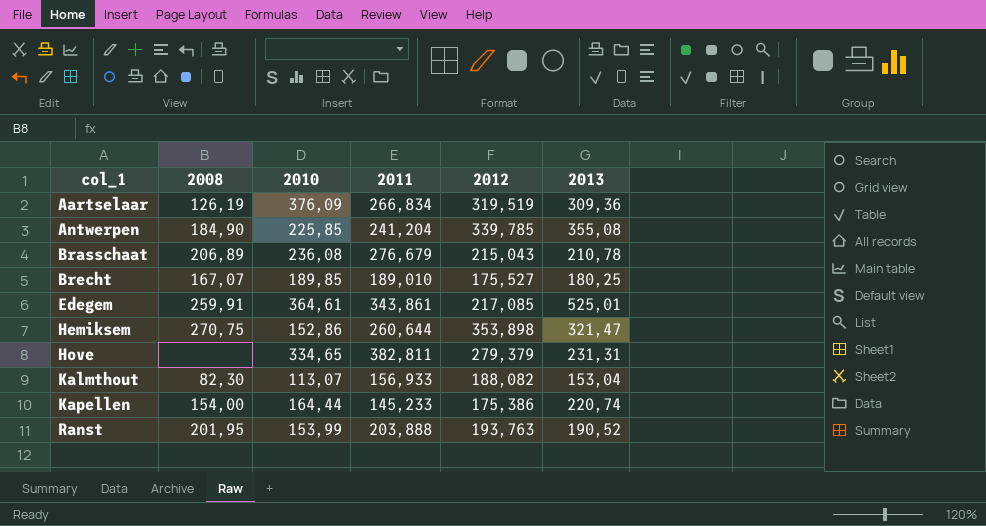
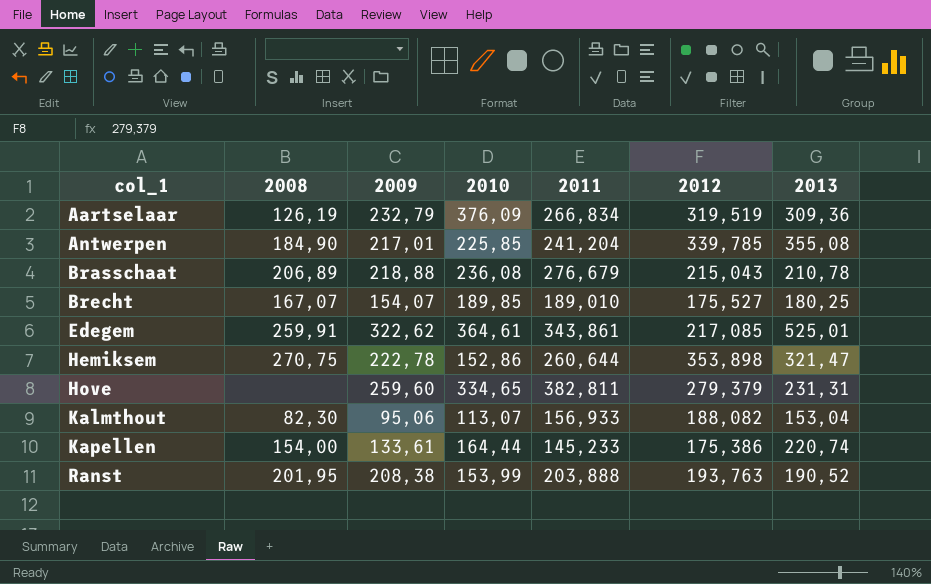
column 2009 | position: none -> 3

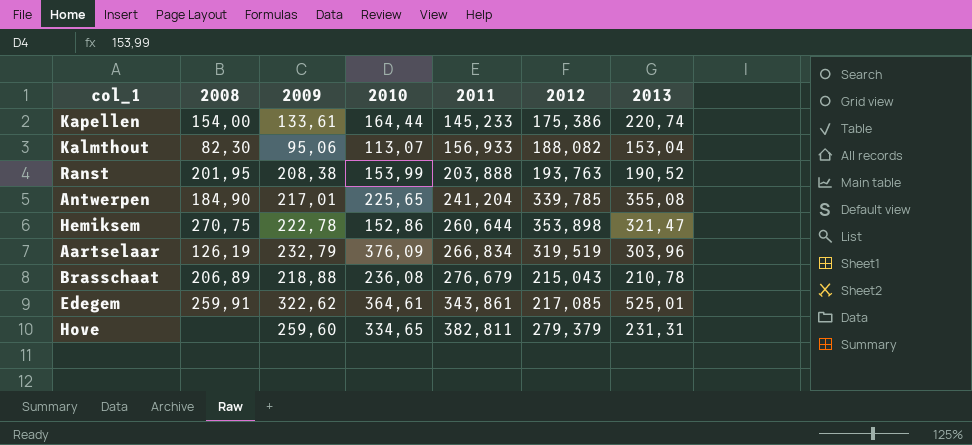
row order: col_1 ascending -> 2011 ascending
row Brecht: 167,07 | 154,07 | 189,85 | 189,010 | 175,527 | 180,25 -> none
Antwerpen | 2010: 225,85 -> 225,65
Aartselaar | 2013: 309,36 -> 303,96

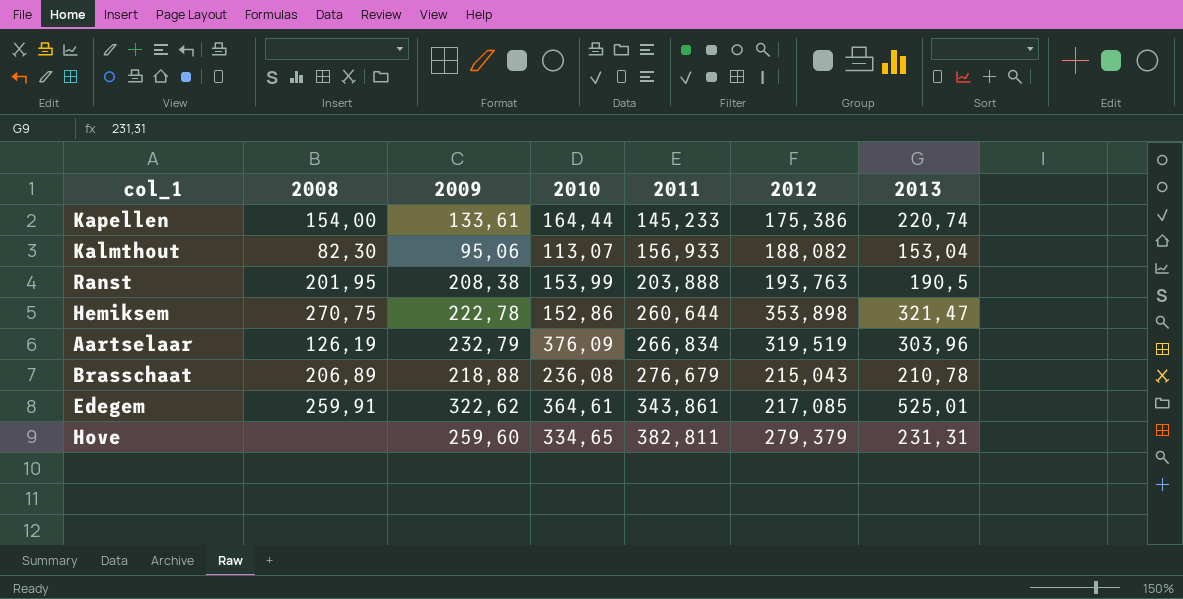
row Antwerpen: 184,90 | 217,01 | 225,65 | 241,204 | 339,785 | 355,08 -> none
Ranst | 2013: 190,52 -> 190,5

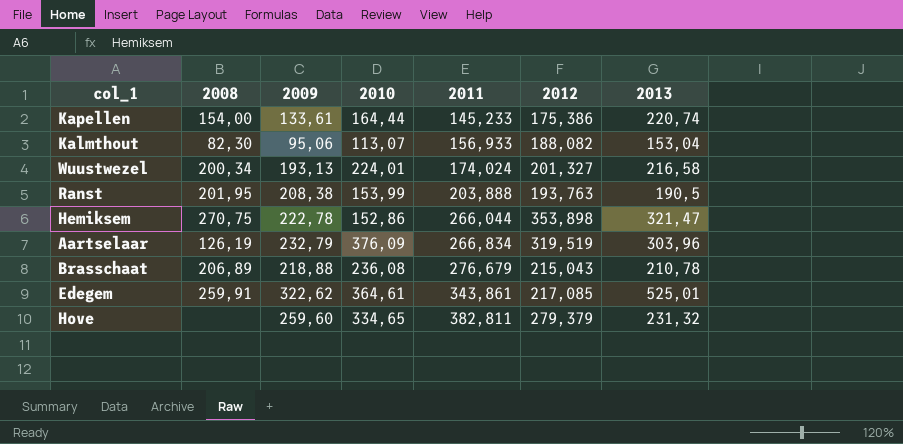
row Wuustwezel: none -> 200,34 | 193,13 | 224,01 | 174,024 | 201,327 | 216,58
Hemiksem | 2011: 260,644 -> 266,044
Hove | 2013: 231,31 -> 231,32

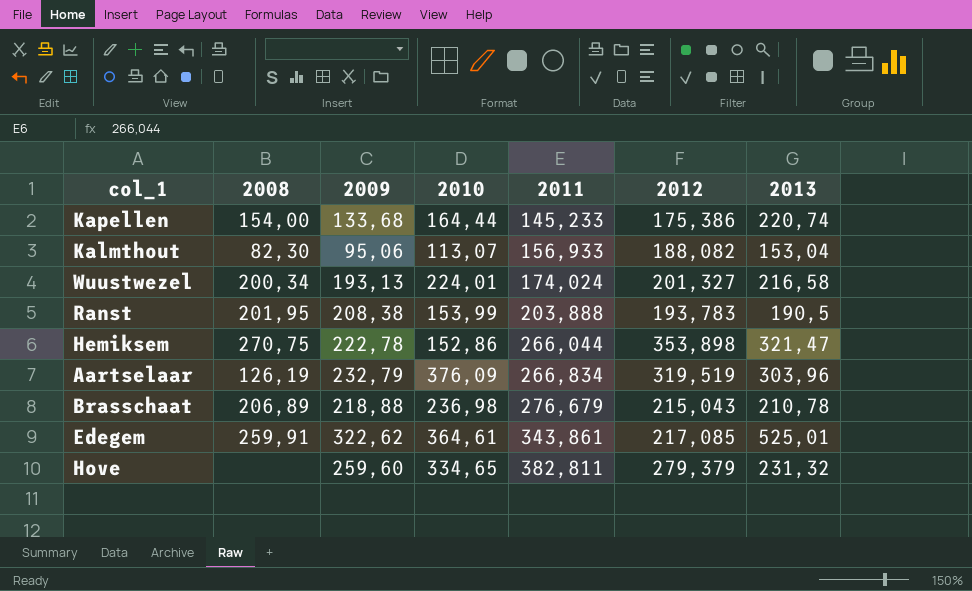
Kapellen | 2009: 133,61 -> 133,68
Ranst | 2012: 193,763 -> 193,783
Brasschaat | 2010: 236,08 -> 236,98

